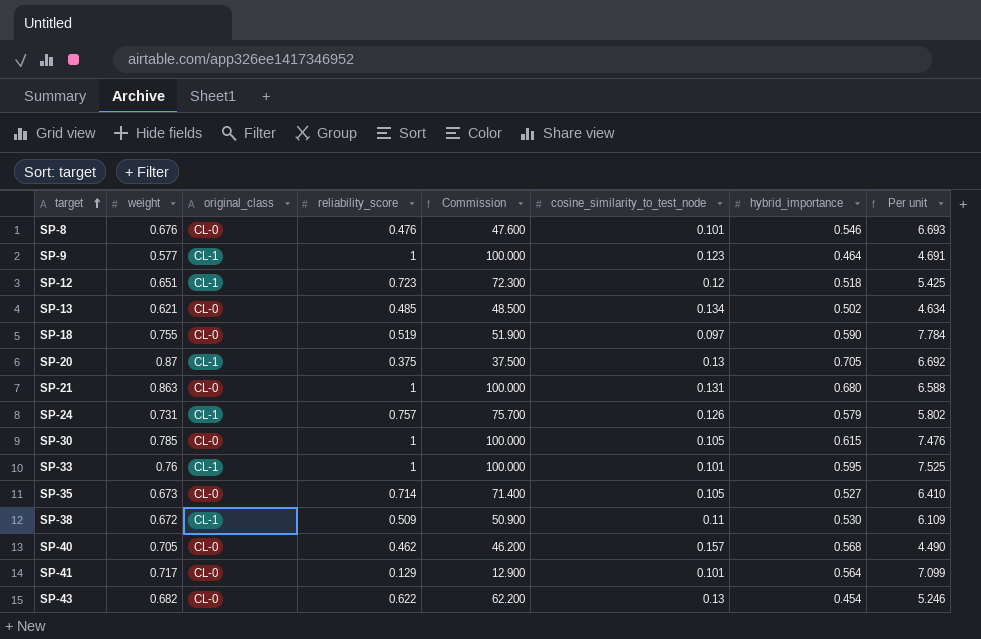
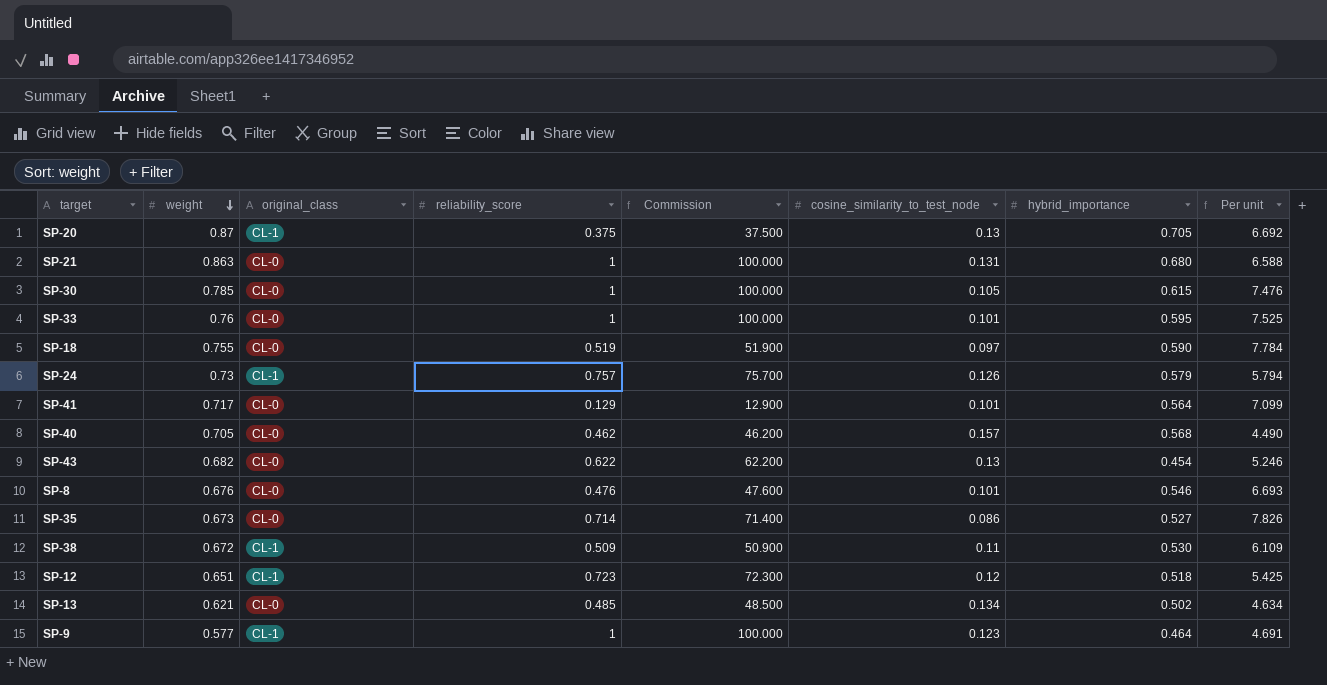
row order: target ascending -> weight descending
SP-33 | original_class: CL-1 -> CL-0
SP-24 | weight: 0.731 -> 0.73
SP-24 | Per unit: 5.802 -> 5.794
SP-35 | cosine_similarity_to_test_node: 0.105 -> 0.086
SP-35 | Per unit: 6.410 -> 7.826

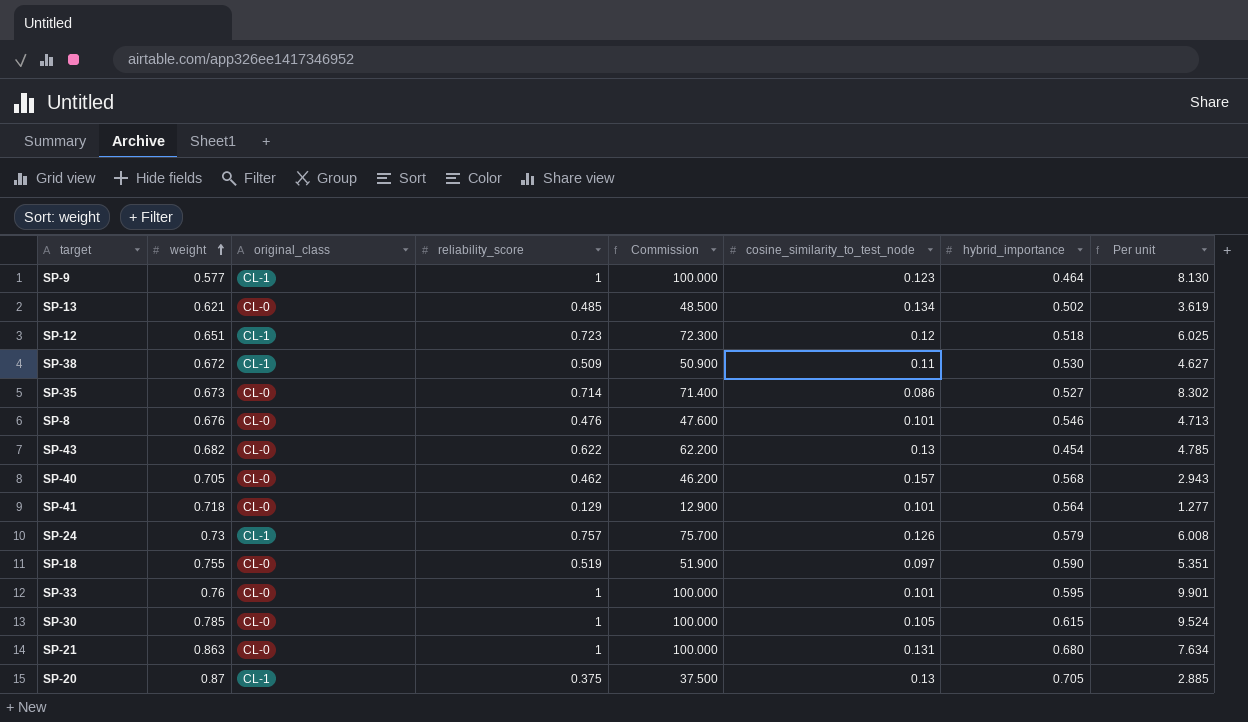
row order: weight descending -> weight ascending
column Per unit | formula: [weight] / [cosine_similarity_to_test_node] -> [reliability_score] / [cosine_similarity_to_test_node]
SP-41 | weight: 0.717 -> 0.718

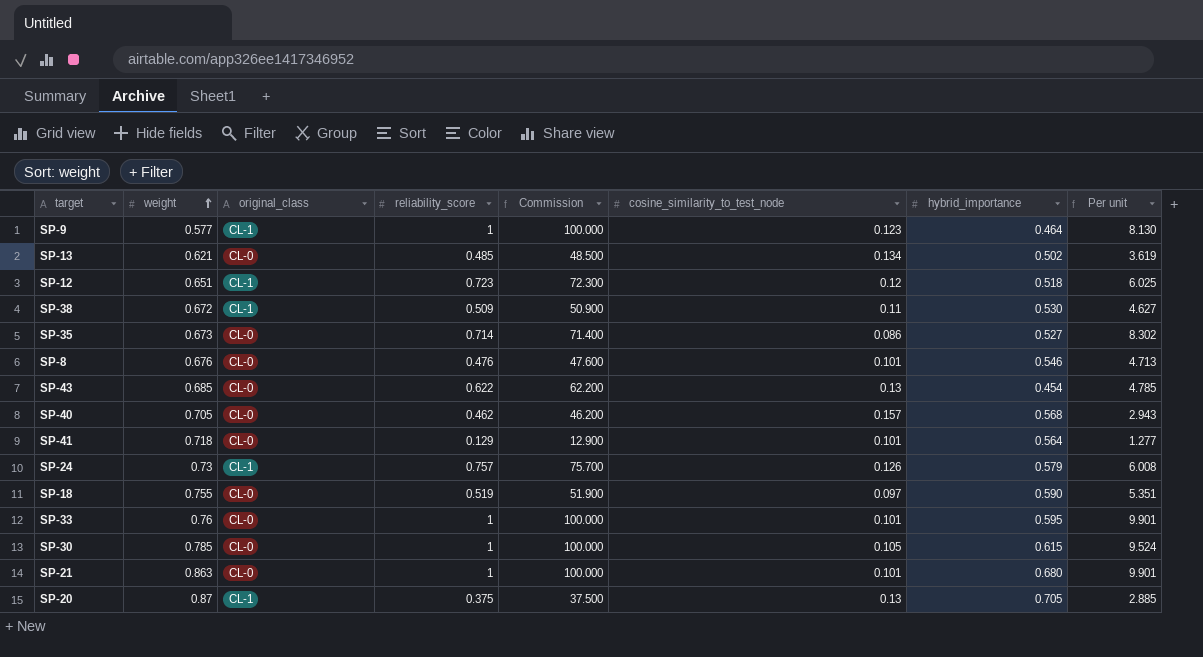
SP-43 | weight: 0.682 -> 0.685
SP-21 | cosine_similarity_to_test_node: 0.131 -> 0.101
SP-21 | Per unit: 7.634 -> 9.901

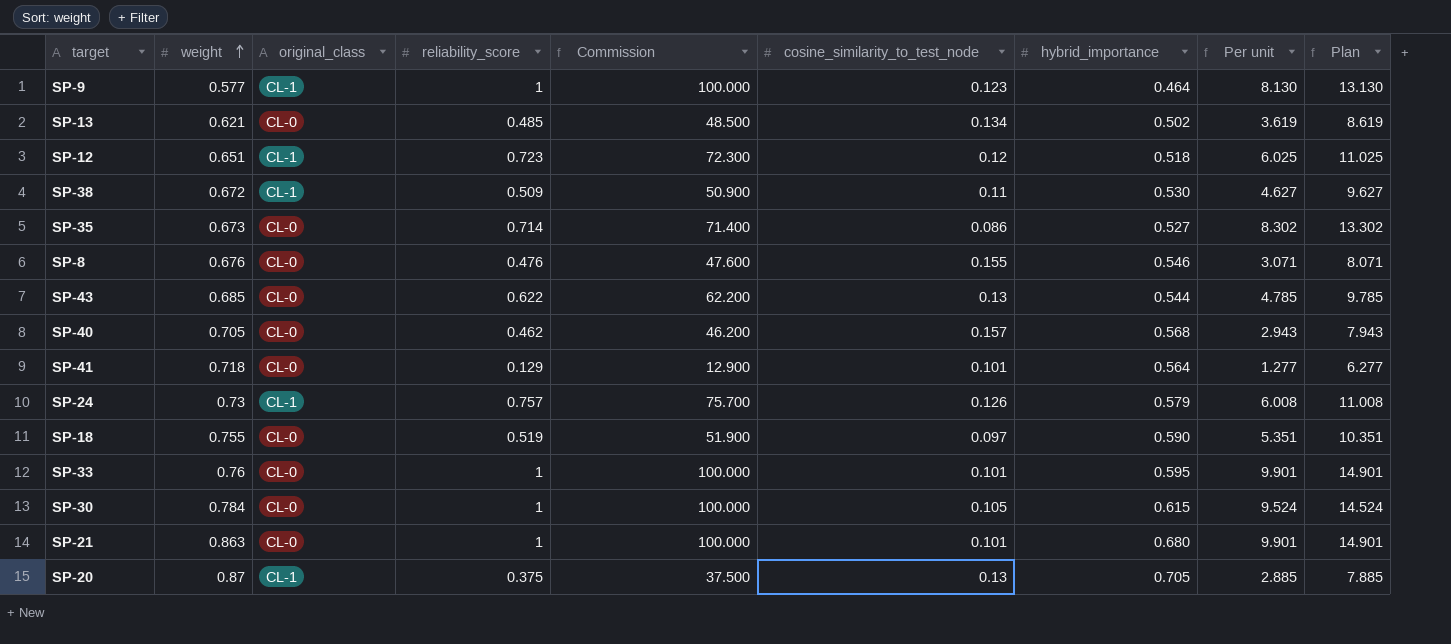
column Plan | formula: none -> [Per unit] + 5
SP-8 | cosine_similarity_to_test_node: 0.101 -> 0.155
SP-8 | Per unit: 4.713 -> 3.071
SP-43 | hybrid_importance: 0.454 -> 0.544
SP-30 | weight: 0.785 -> 0.784

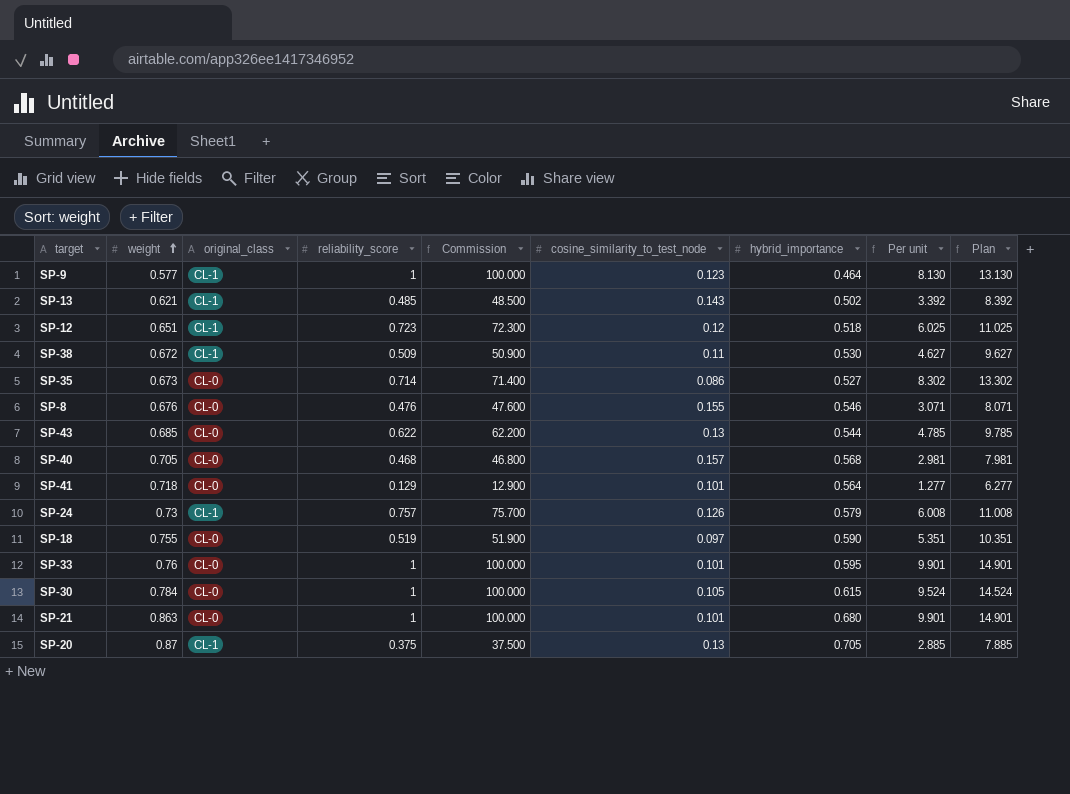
SP-13 | original_class: CL-0 -> CL-1
SP-13 | cosine_similarity_to_test_node: 0.134 -> 0.143
SP-13 | Per unit: 3.619 -> 3.392
SP-13 | Plan: 8.619 -> 8.392
SP-40 | reliability_score: 0.462 -> 0.468
SP-40 | Commission: 46.200 -> 46.800
SP-40 | Per unit: 2.943 -> 2.981
SP-40 | Plan: 7.943 -> 7.981

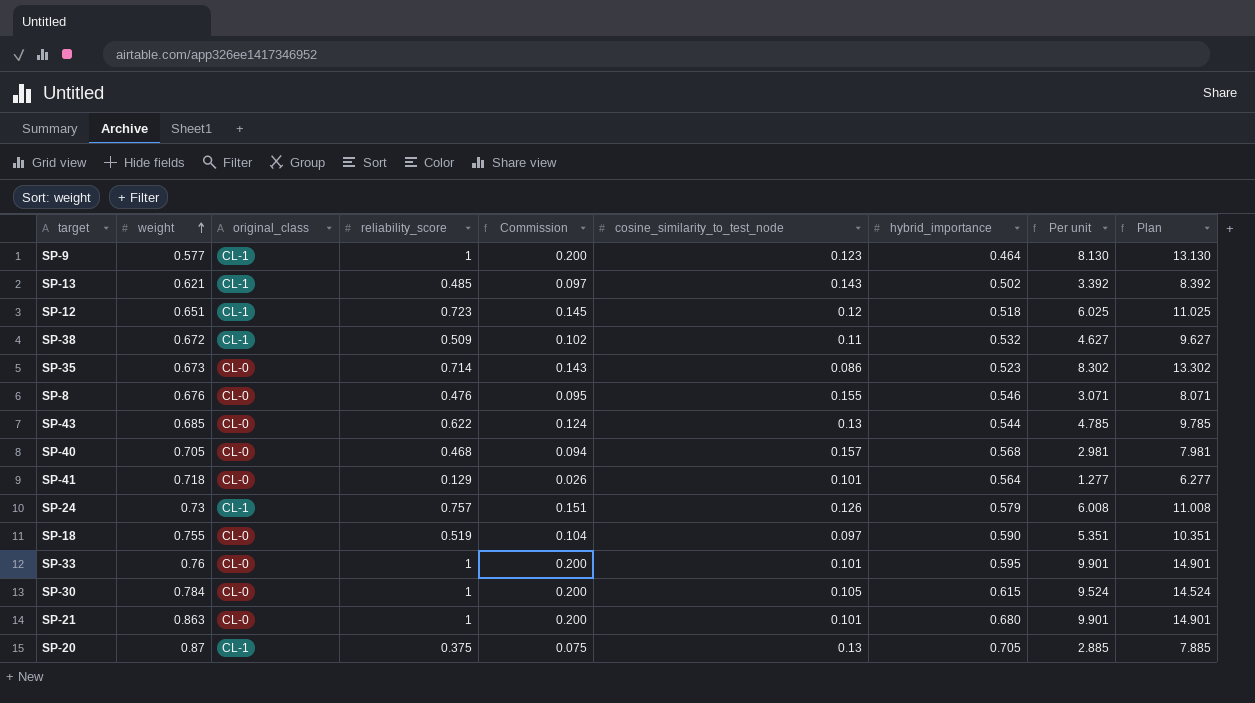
column Commission | formula: [reliability_score] * 100 -> [reliability_score] * 0.2
SP-38 | hybrid_importance: 0.530 -> 0.532
SP-35 | hybrid_importance: 0.527 -> 0.523

